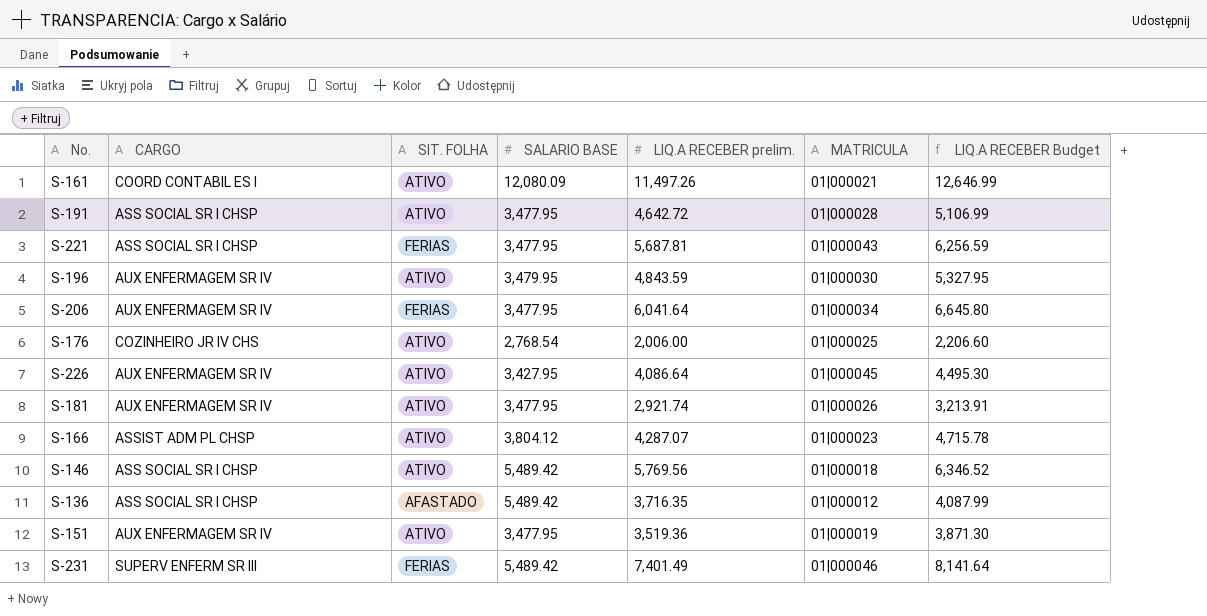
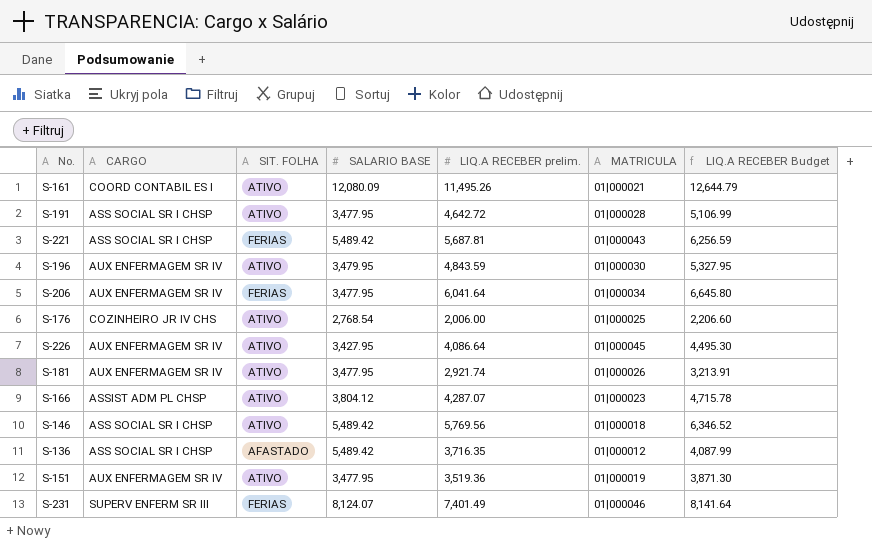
S-161 | LIQ.A RECEBER prelim.: 11,497.26 -> 11,495.26
S-161 | LIQ.A RECEBER Budget: 12,646.99 -> 12,644.79
S-221 | SALARIO BASE: 3,477.95 -> 5,489.42
S-231 | SALARIO BASE: 5,489.42 -> 8,124.07

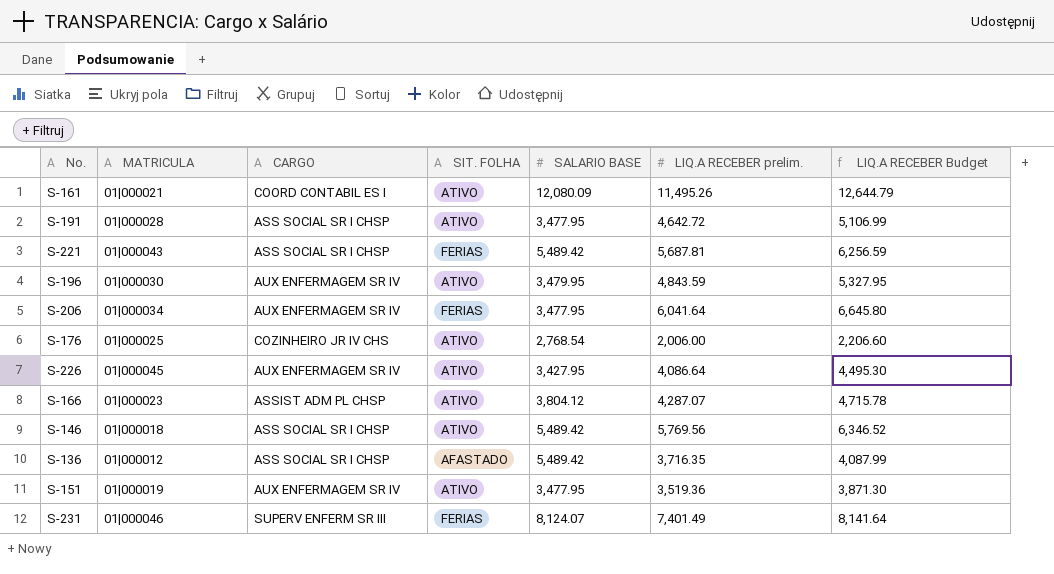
column MATRICULA | position: 6 -> 2
row S-181: AUX ENFERMAGEM SR IV | ATIVO | 3,477.95 | 2,921.74 | 01|000026 | 3,213.91 -> none

